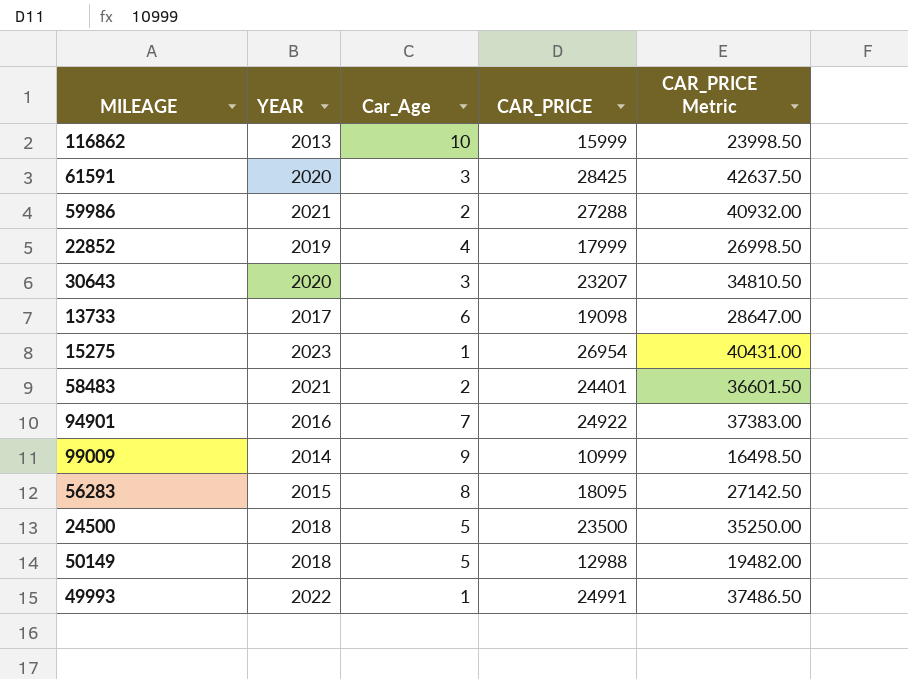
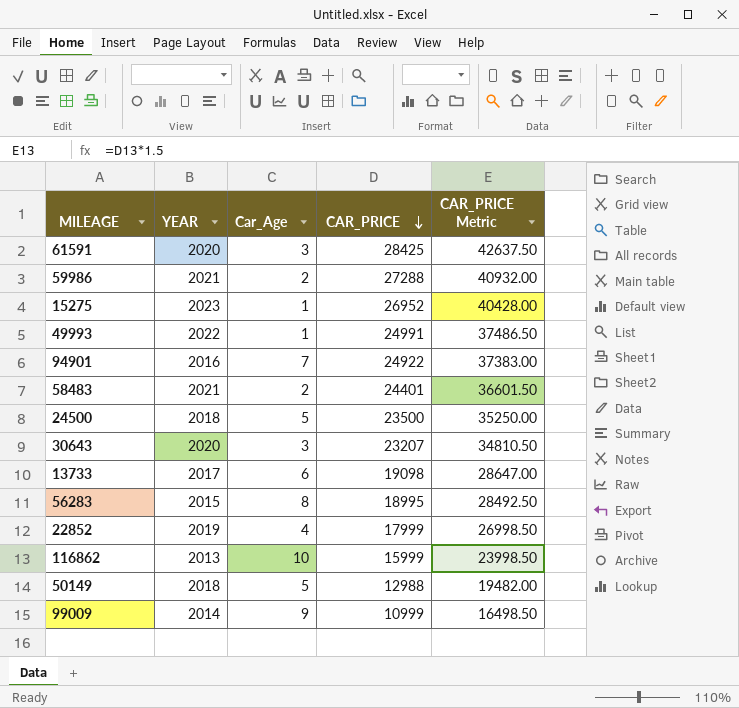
row order: none -> CAR_PRICE descending
15275 | CAR_PRICE: 26954 -> 26952
15275 | CAR_PRICE Metric: 40431.00 -> 40428.00
56283 | CAR_PRICE: 18095 -> 18995
56283 | CAR_PRICE Metric: 27142.50 -> 28492.50

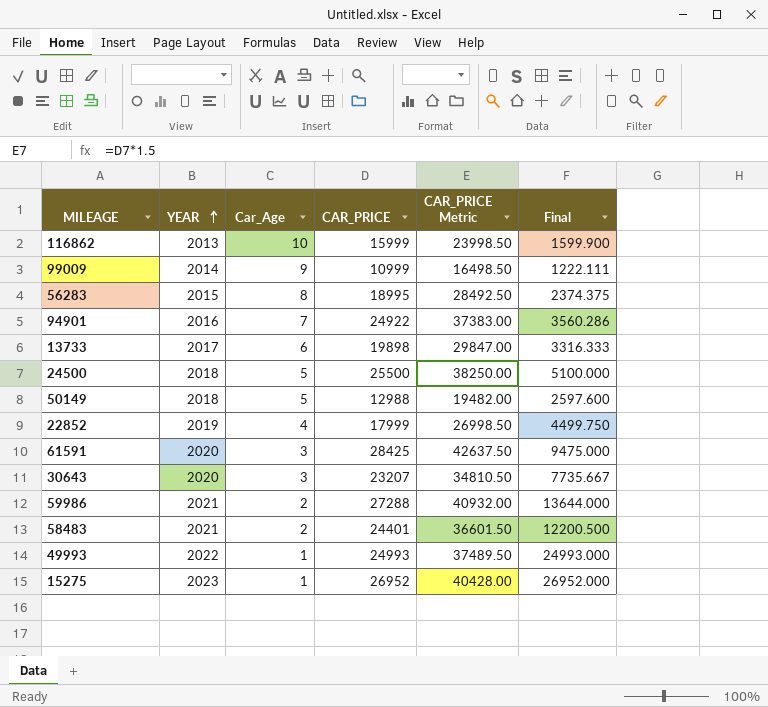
row order: CAR_PRICE descending -> YEAR ascending
column Final | formula: none -> [CAR_PRICE] / [Car_Age]
13733 | CAR_PRICE: 19098 -> 19898
13733 | CAR_PRICE Metric: 28647.00 -> 29847.00
24500 | CAR_PRICE: 23500 -> 25500
24500 | CAR_PRICE Metric: 35250.00 -> 38250.00
49993 | CAR_PRICE: 24991 -> 24993
49993 | CAR_PRICE Metric: 37486.50 -> 37489.50

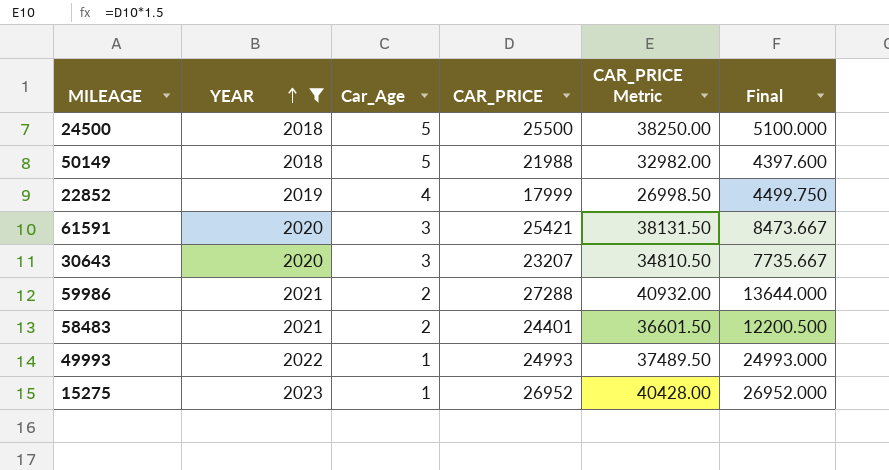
filter: none -> YEAR >= 2018
50149 | CAR_PRICE: 12988 -> 21988
50149 | CAR_PRICE Metric: 19482.00 -> 32982.00
50149 | Final: 2597.600 -> 4397.600
61591 | CAR_PRICE: 28425 -> 25421
61591 | CAR_PRICE Metric: 42637.50 -> 38131.50
61591 | Final: 9475.000 -> 8473.667

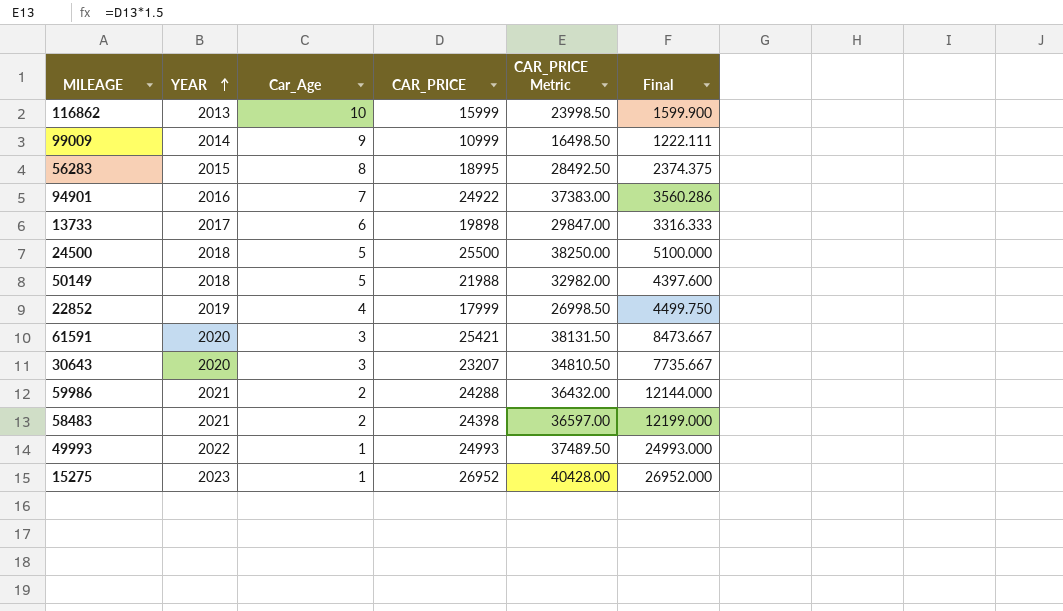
filter: YEAR >= 2018 -> none
59986 | CAR_PRICE: 27288 -> 24288
59986 | CAR_PRICE Metric: 40932.00 -> 36432.00
59986 | Final: 13644.000 -> 12144.000
58483 | CAR_PRICE: 24401 -> 24398
58483 | CAR_PRICE Metric: 36601.50 -> 36597.00
58483 | Final: 12200.500 -> 12199.000

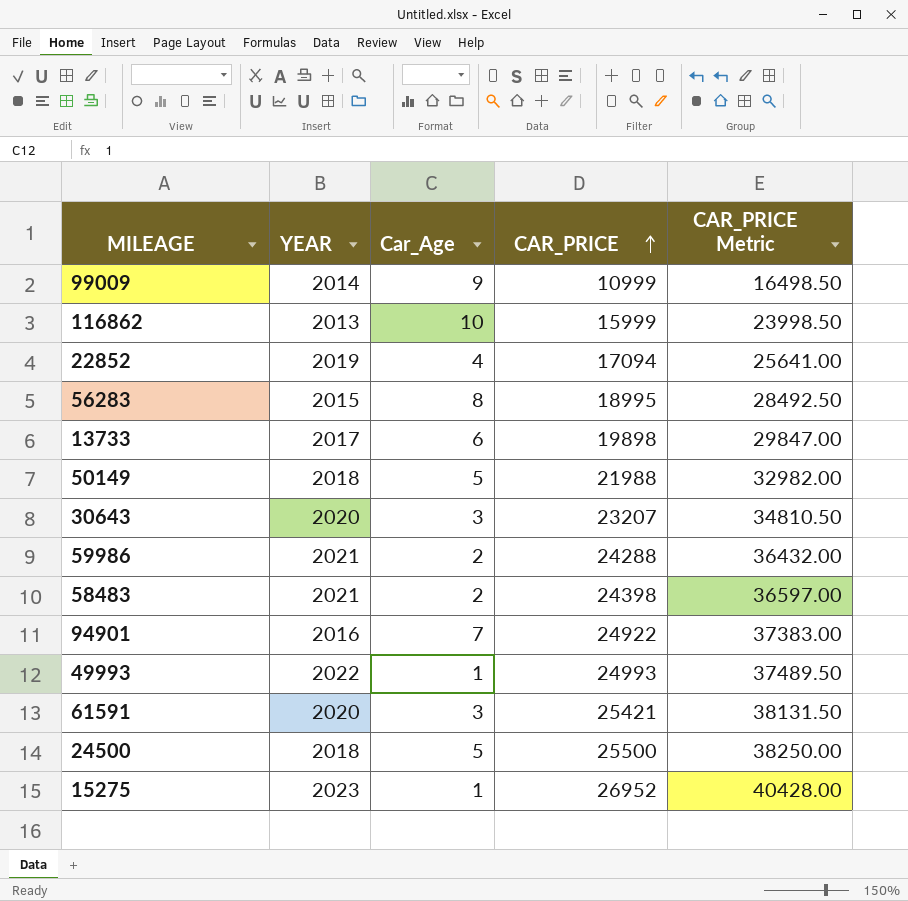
row order: YEAR ascending -> CAR_PRICE ascending
column Final | formula: [CAR_PRICE] / [Car_Age] -> none
22852 | CAR_PRICE: 17999 -> 17094
22852 | CAR_PRICE Metric: 26998.50 -> 25641.00

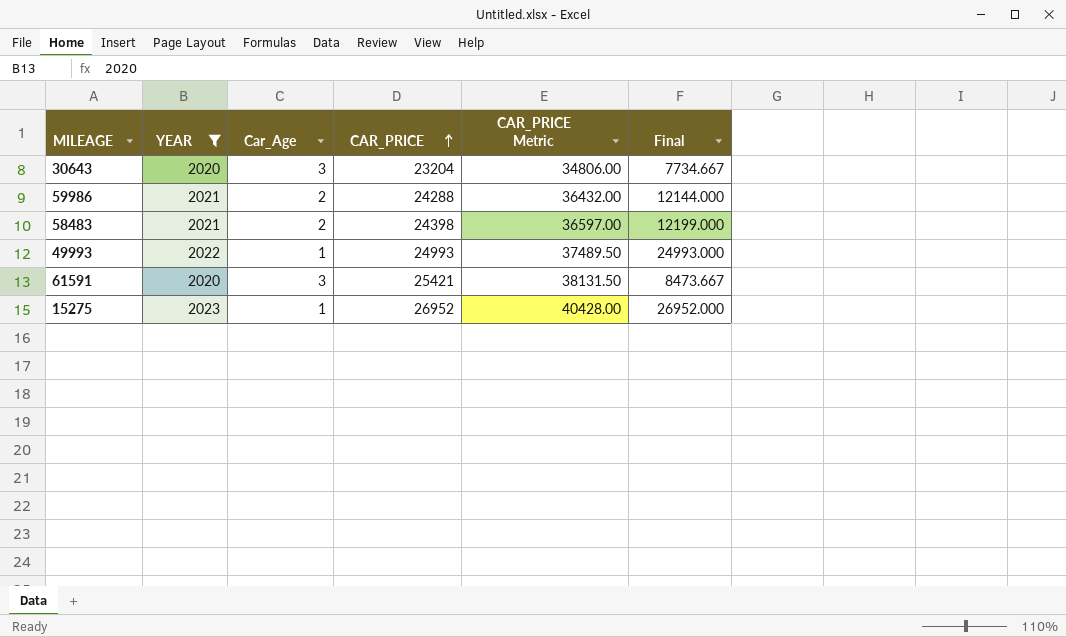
filter: none -> YEAR >= 2020
column Final | formula: none -> [CAR_PRICE] / [Car_Age]
30643 | CAR_PRICE: 23207 -> 23204
30643 | CAR_PRICE Metric: 34810.50 -> 34806.00

